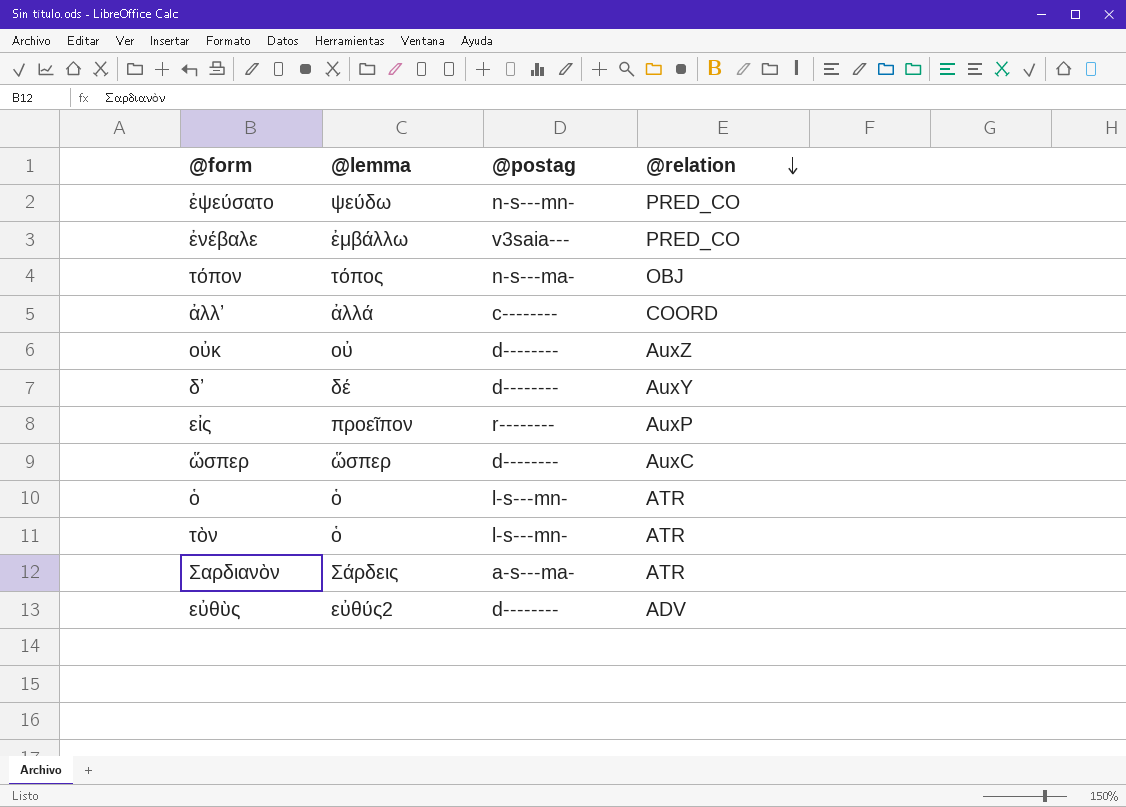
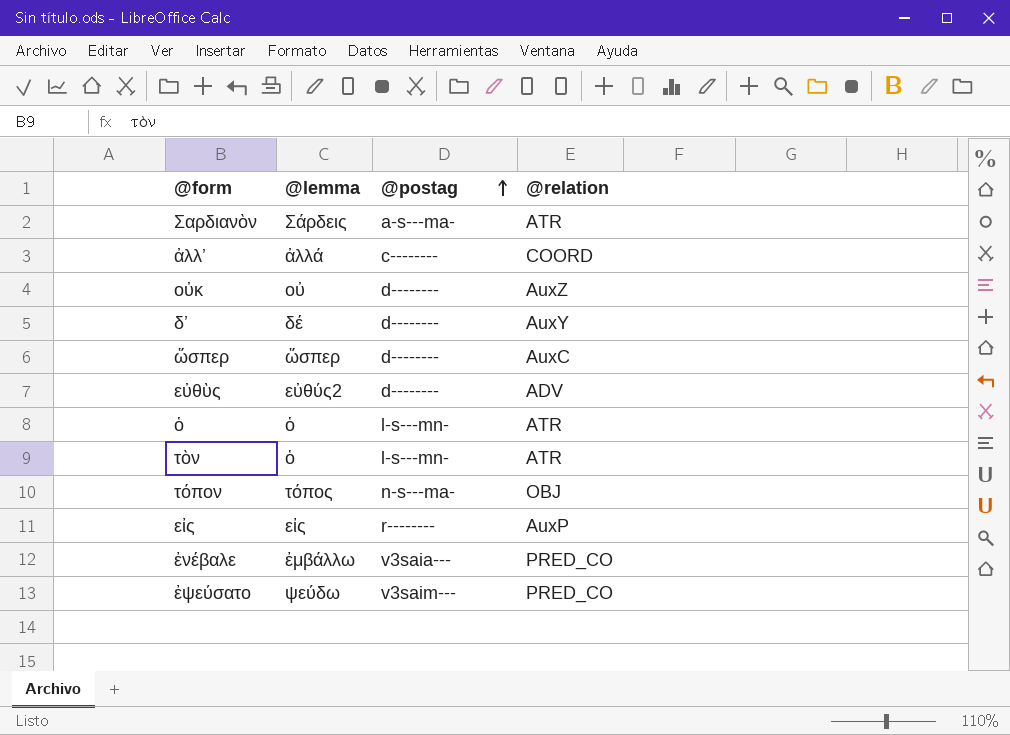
row order: @relation descending -> @postag ascending
εἰς | @lemma: προεῖπον -> εἰς
ἐψεύσατο | @postag: n-s---mn- -> v3saim---

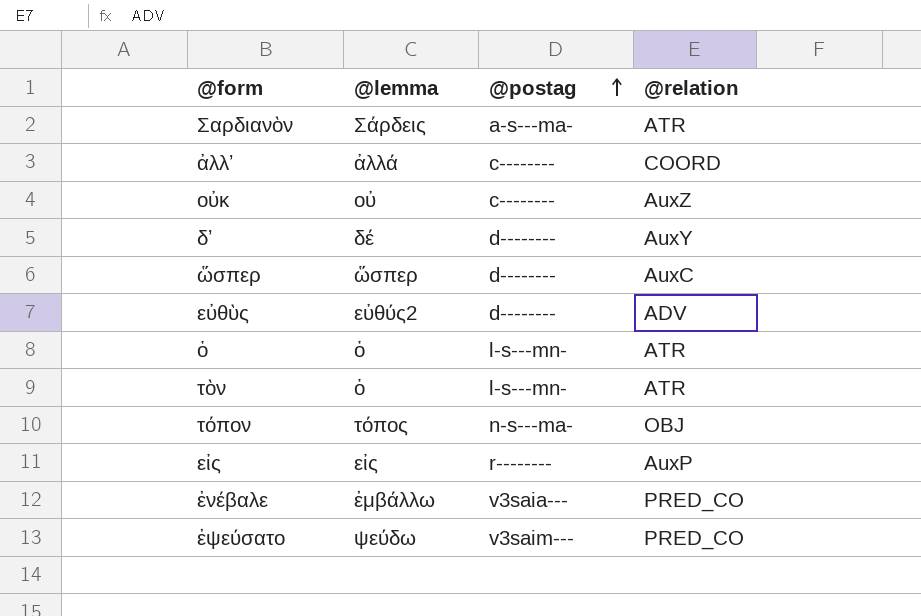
οὐκ | @postag: d-------- -> c--------

